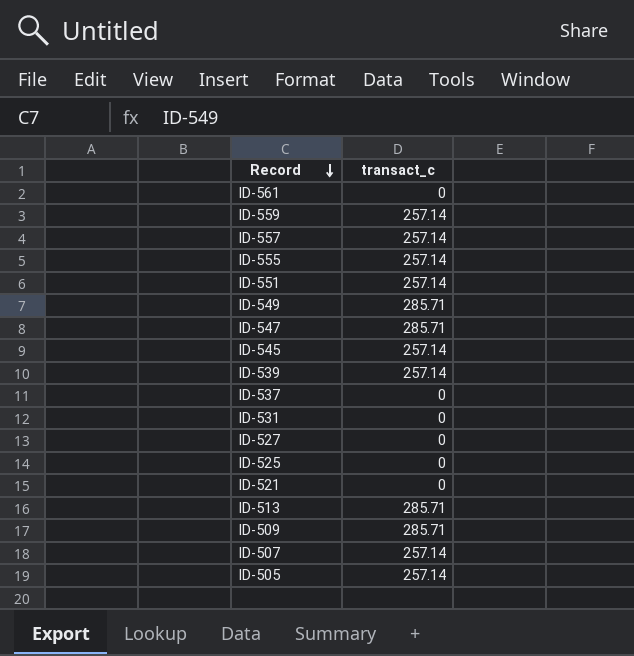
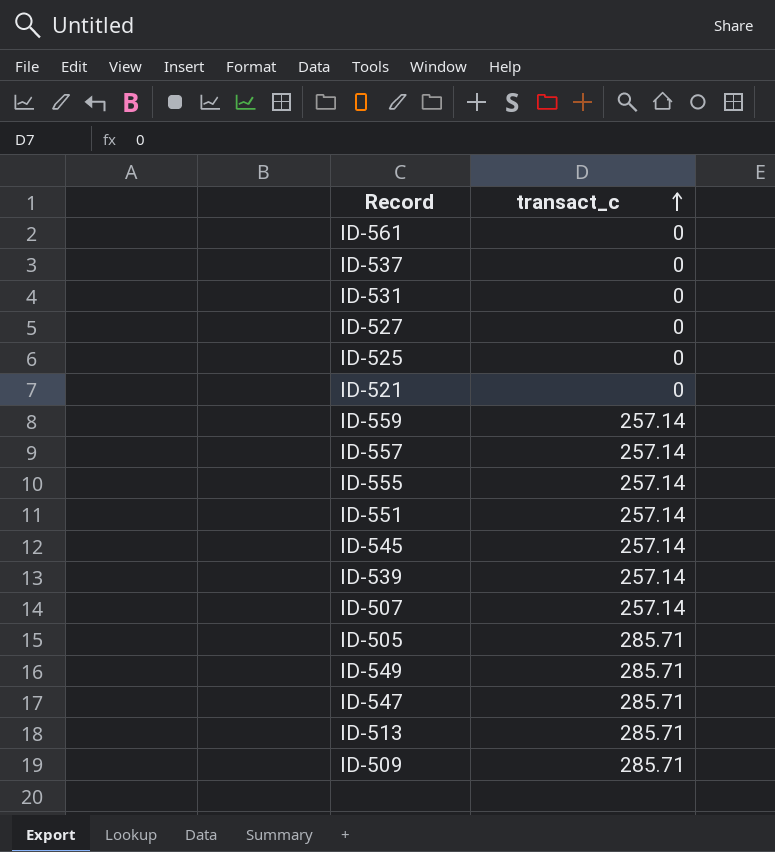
row order: Record descending -> transact_c ascending
ID-505 | transact_c: 257.14 -> 285.71

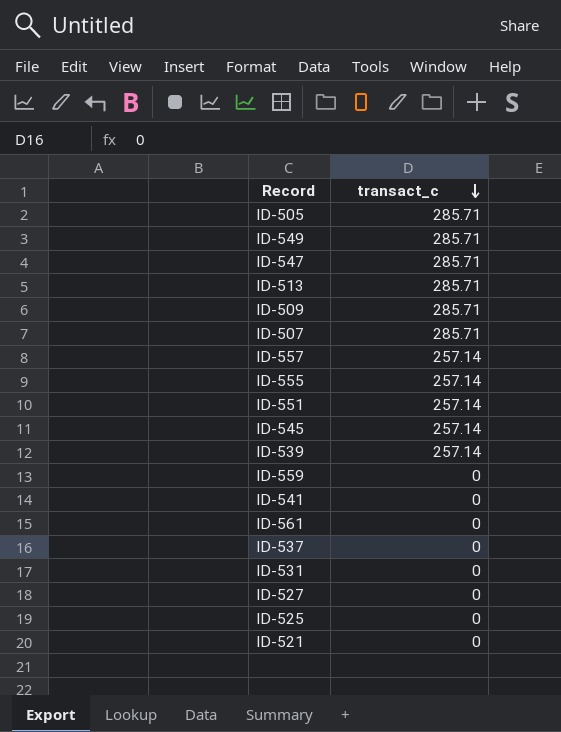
row order: transact_c ascending -> transact_c descending
ID-507 | transact_c: 257.14 -> 285.71
ID-559 | transact_c: 257.14 -> 0
row ID-541: none -> 0

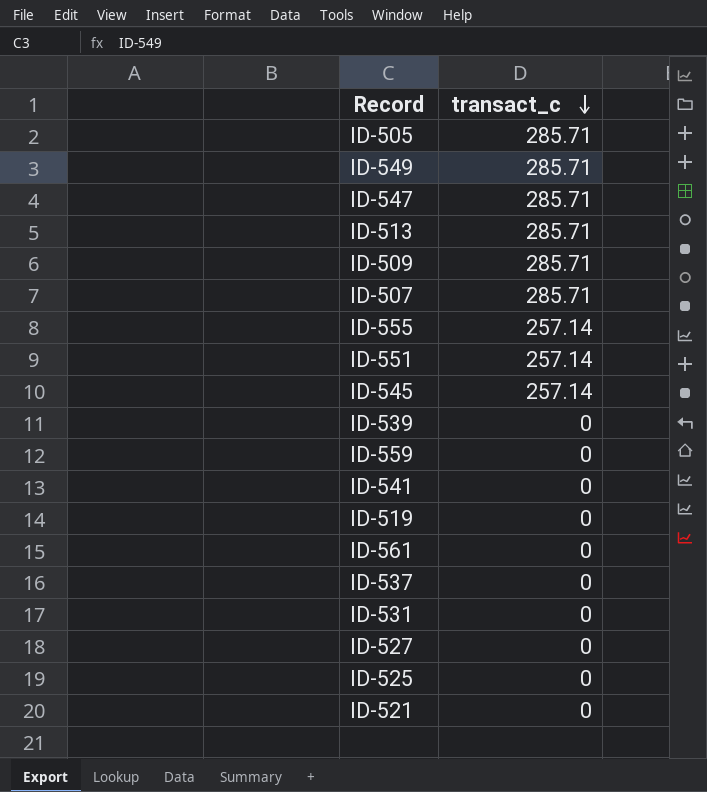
row ID-557: 257.14 -> none
ID-539 | transact_c: 257.14 -> 0
row ID-519: none -> 0

